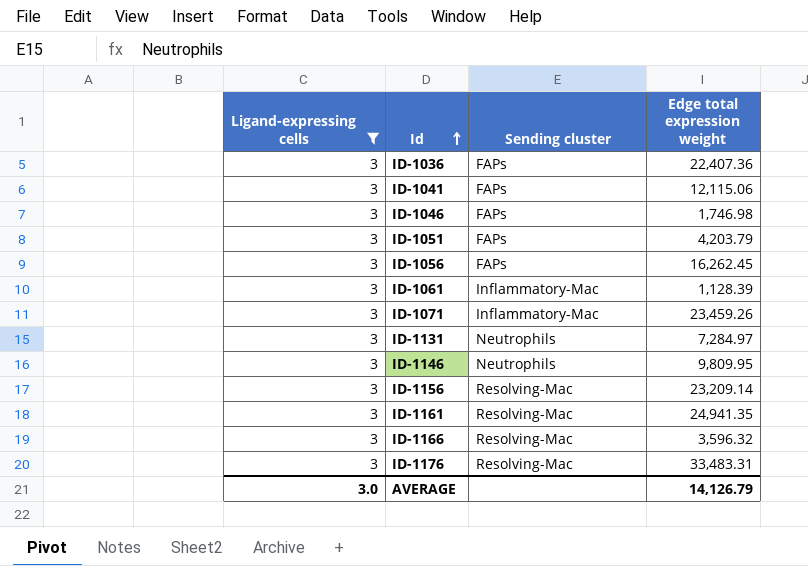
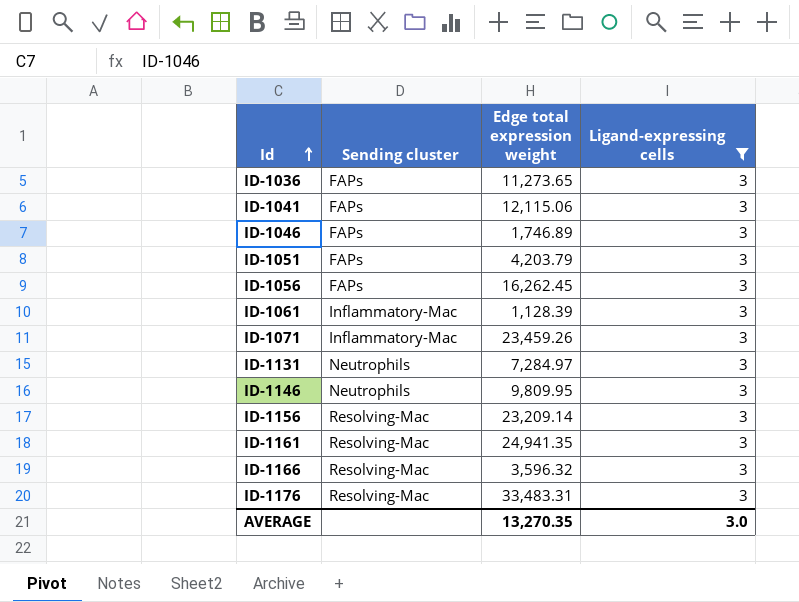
column Ligand-expressing cells | position: 1 -> 4
ID-1036 | Edge total expression weight: 22,407.36 -> 11,273.65
ID-1046 | Edge total expression weight: 1,746.98 -> 1,746.89
AVERAGE | Edge total expression weight: 14,126.79 -> 13,270.35

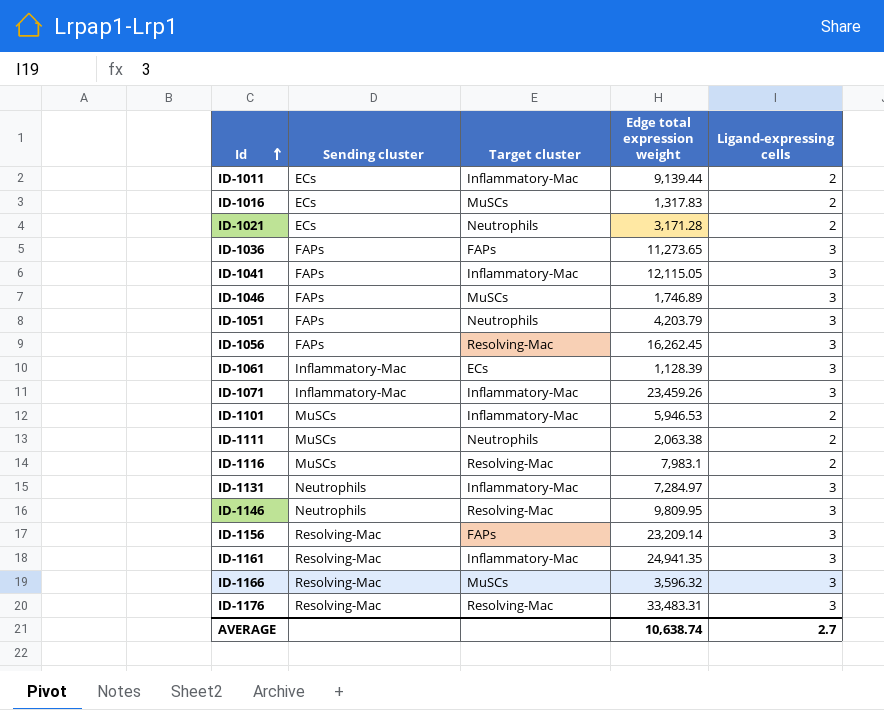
filter: Ligand-expressing cells = 3 -> none
column Target cluster | position: none -> 3
ID-1041 | Edge total expression weight: 12,115.06 -> 12,115.05
AVERAGE | Edge total expression weight: 13,270.35 -> 10,638.74
AVERAGE | Ligand-expressing cells: 3.0 -> 2.7

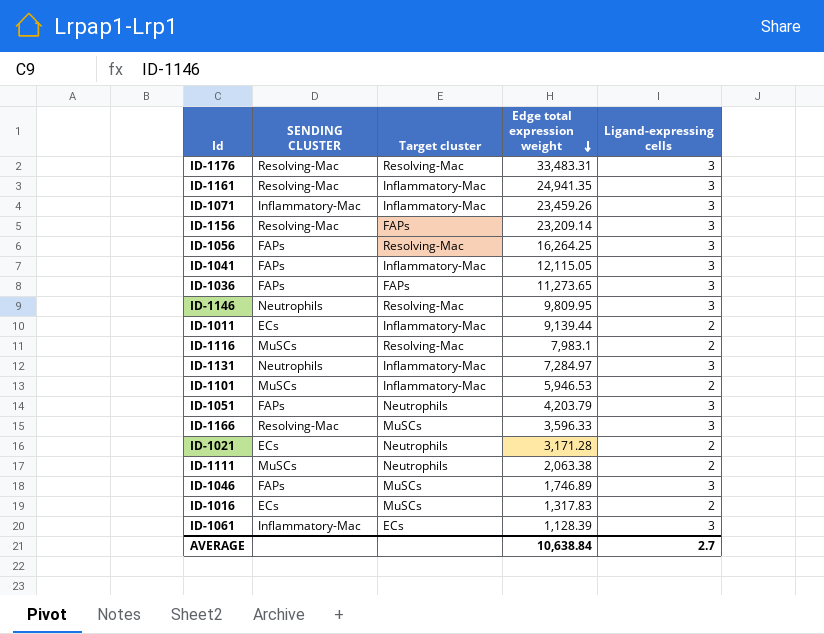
row order: Id ascending -> Edge total expression weight descending
column name: Sending cluster -> SENDING CLUSTER
ID-1056 | Edge total expression weight: 16,262.45 -> 16,264.25
ID-1166 | Edge total expression weight: 3,596.32 -> 3,596.33
AVERAGE | Edge total expression weight: 10,638.74 -> 10,638.84

